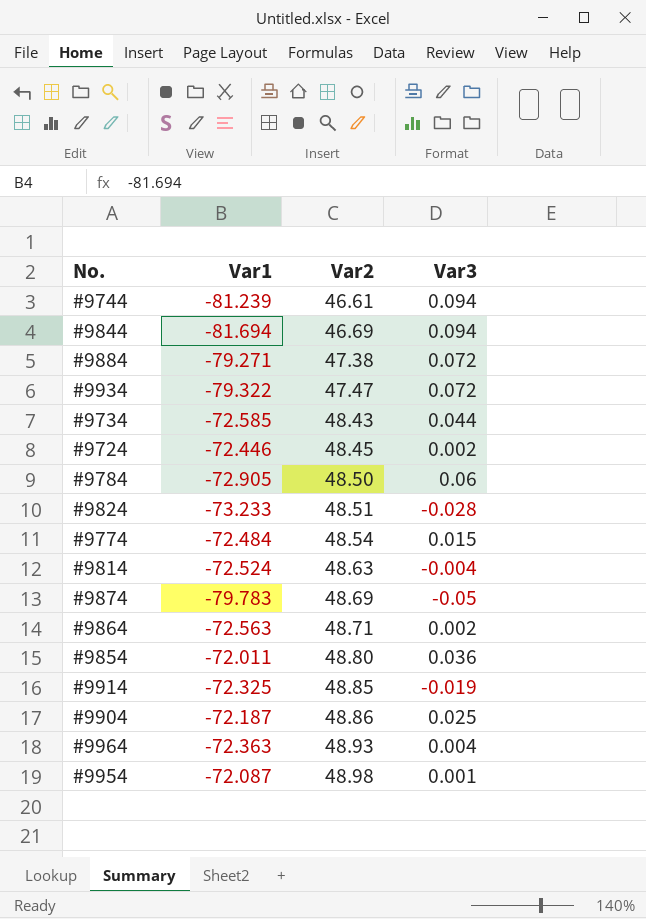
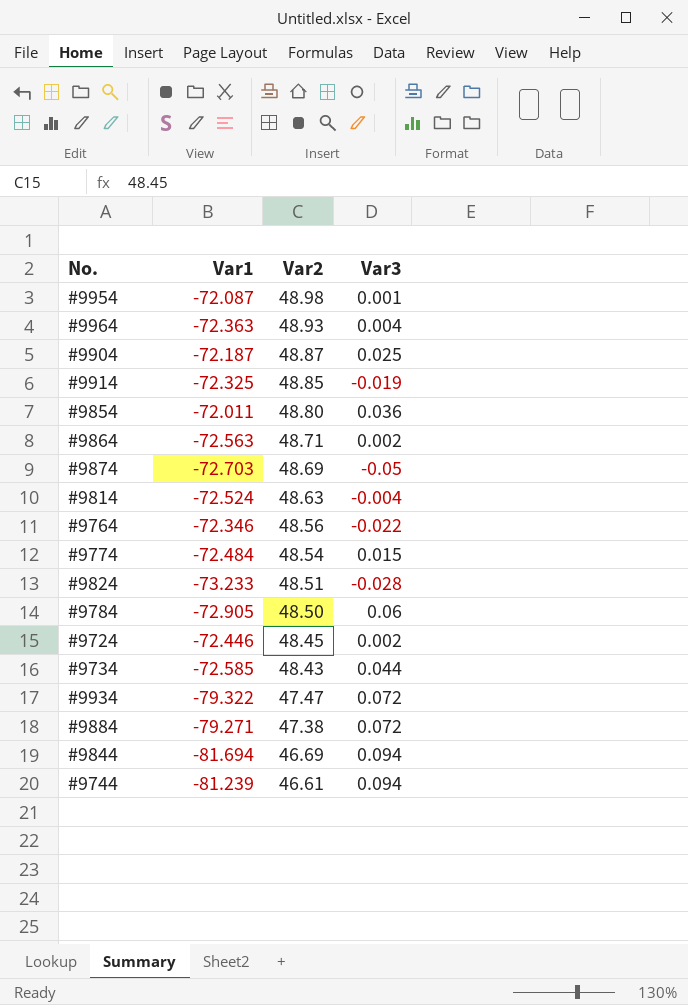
row order: Var2 ascending -> Var2 descending
#9904 | Var2: 48.86 -> 48.87
#9874 | Var1: -79.783 -> -72.703
row #9764: none -> -72.346 | 48.56 | -0.022

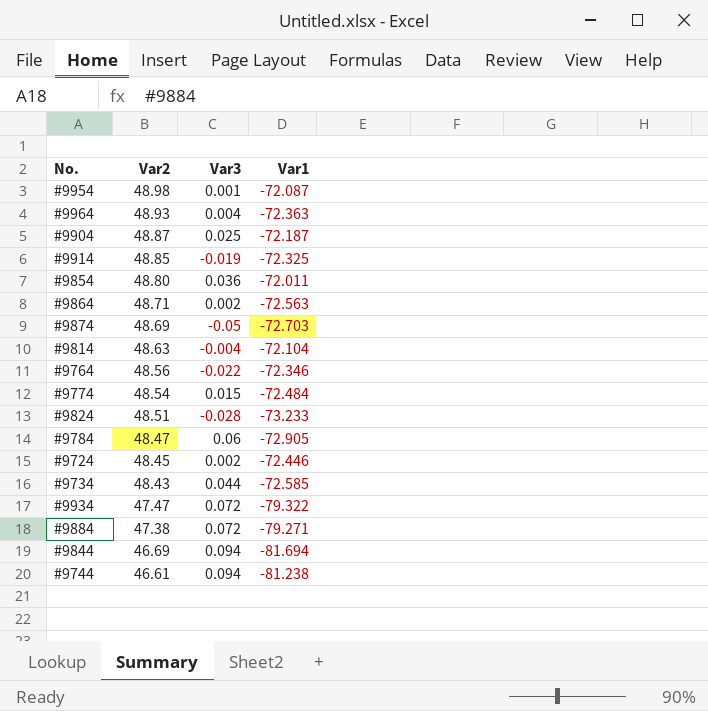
column Var1 | position: 2 -> 4
#9814 | Var1: -72.524 -> -72.104
#9784 | Var2: 48.50 -> 48.47
#9744 | Var1: -81.239 -> -81.238

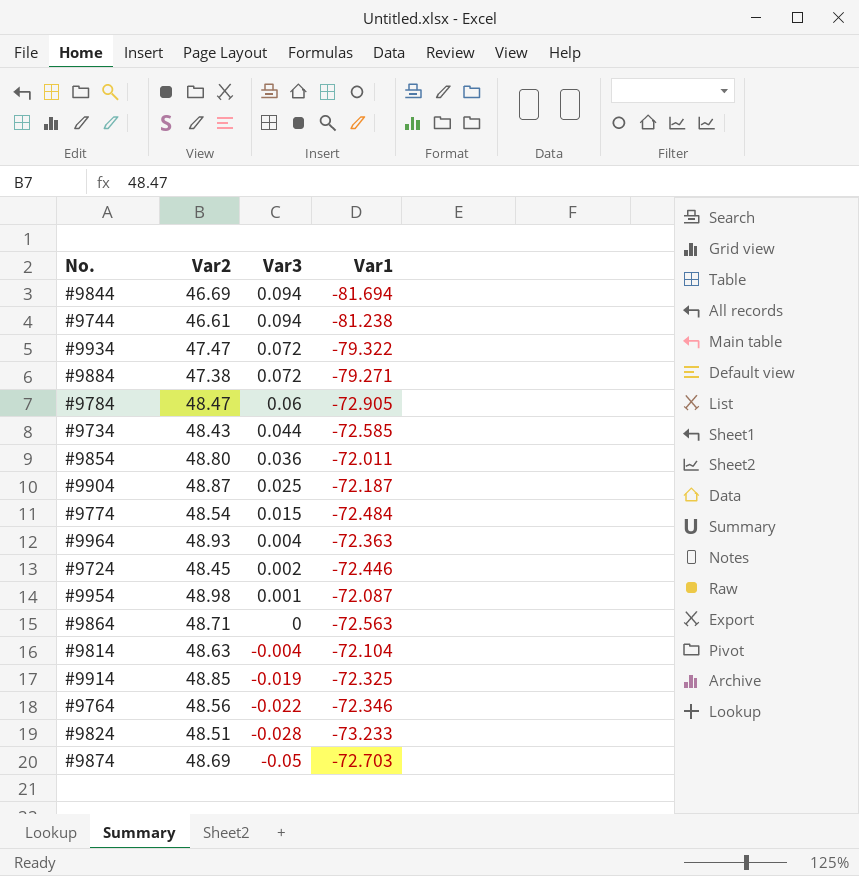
row order: Var2 descending -> Var3 descending
#9864 | Var3: 0.002 -> 0

